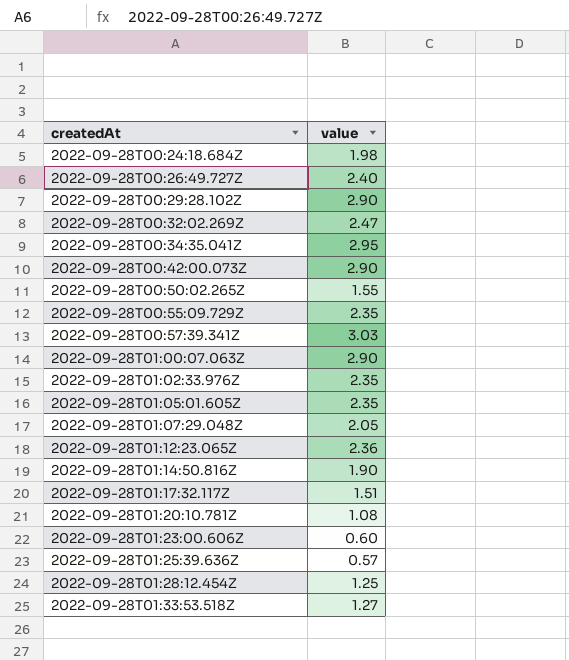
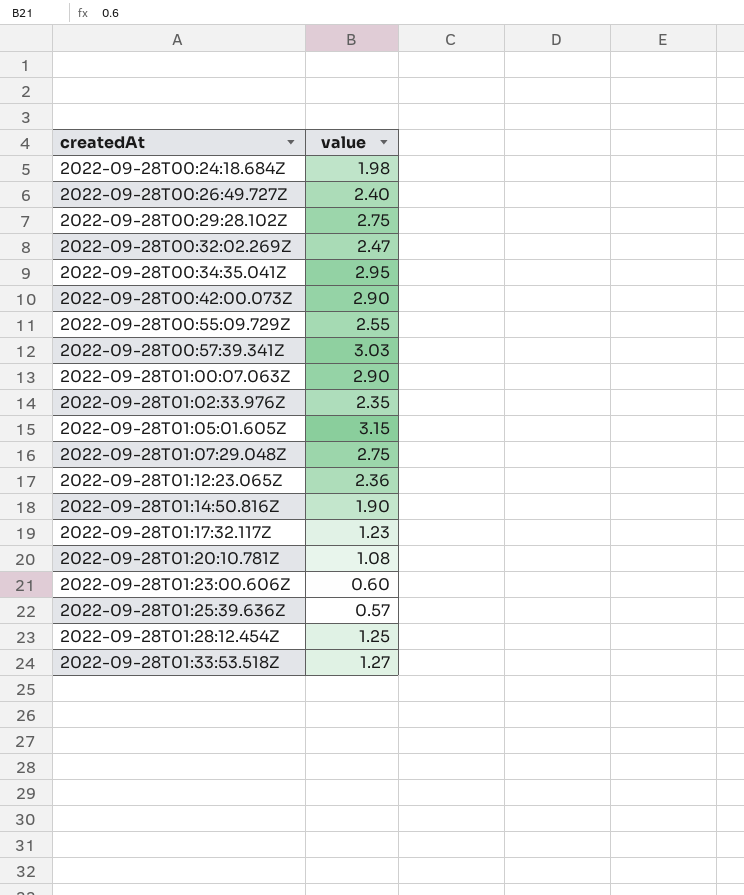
row 2022-09-28T00:50:02.265Z: 1.55 -> none
2022-09-28T00:29:28.102Z | value: 2.90 -> 2.75
2022-09-28T00:55:09.729Z | value: 2.35 -> 2.55
2022-09-28T01:05:01.605Z | value: 2.35 -> 3.15
2022-09-28T01:07:29.048Z | value: 2.05 -> 2.75
2022-09-28T01:17:32.117Z | value: 1.51 -> 1.23

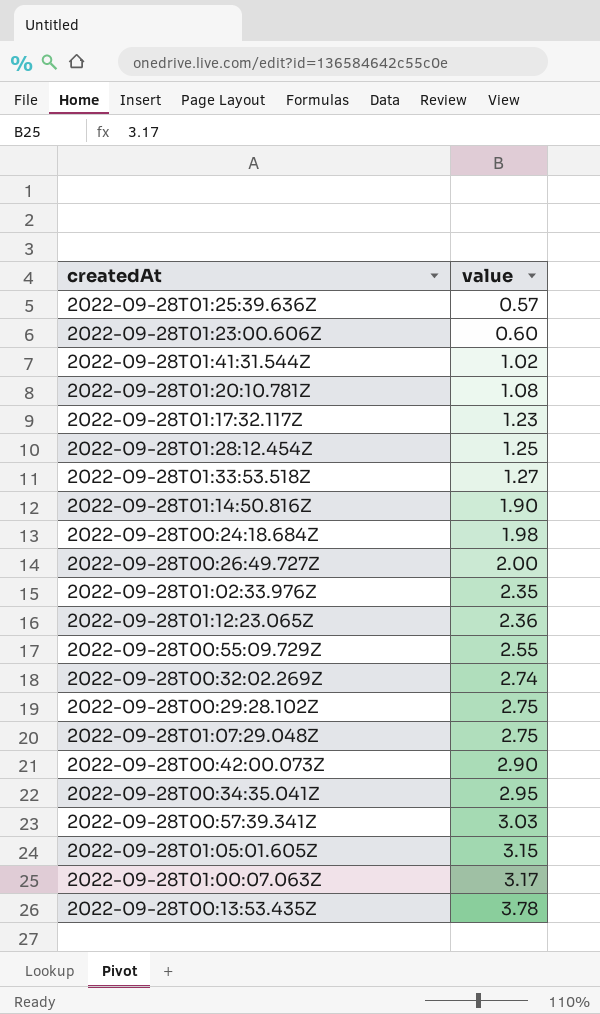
row order: createdAt ascending -> value ascending
row 2022-09-28T01:41:31.544Z: none -> 1.02
2022-09-28T00:26:49.727Z | value: 2.40 -> 2.00
2022-09-28T00:32:02.269Z | value: 2.47 -> 2.74
2022-09-28T01:00:07.063Z | value: 2.90 -> 3.17
row 2022-09-28T00:13:53.435Z: none -> 3.78

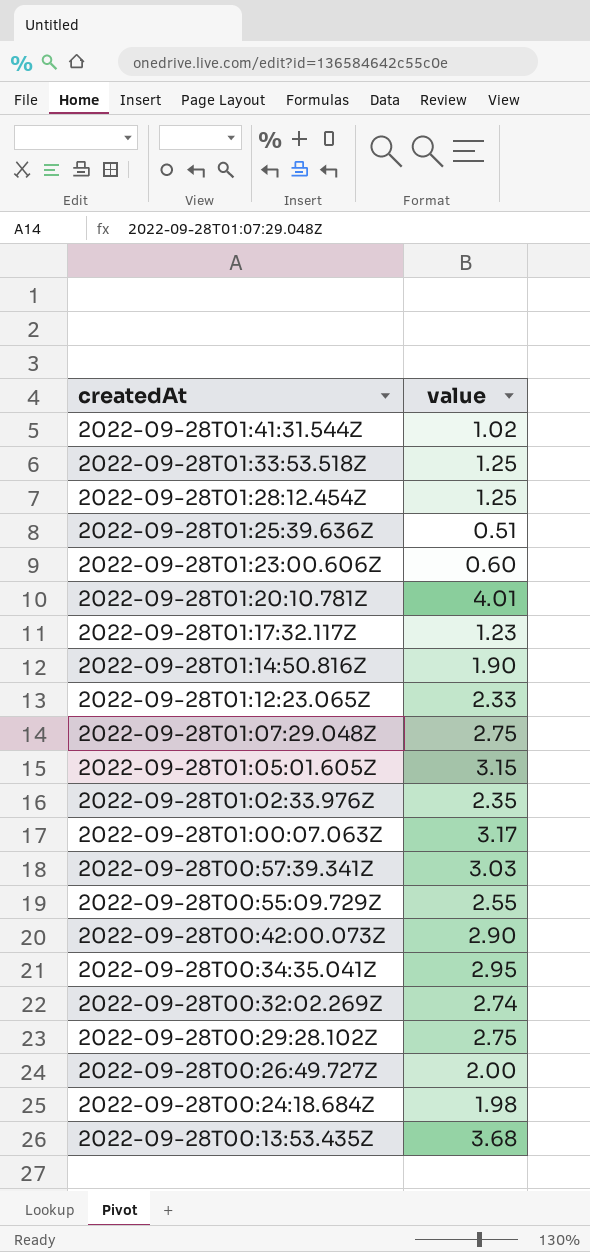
row order: value ascending -> createdAt descending
2022-09-28T01:33:53.518Z | value: 1.27 -> 1.25
2022-09-28T01:25:39.636Z | value: 0.57 -> 0.51
2022-09-28T01:20:10.781Z | value: 1.08 -> 4.01
2022-09-28T01:12:23.065Z | value: 2.36 -> 2.33
2022-09-28T00:13:53.435Z | value: 3.78 -> 3.68

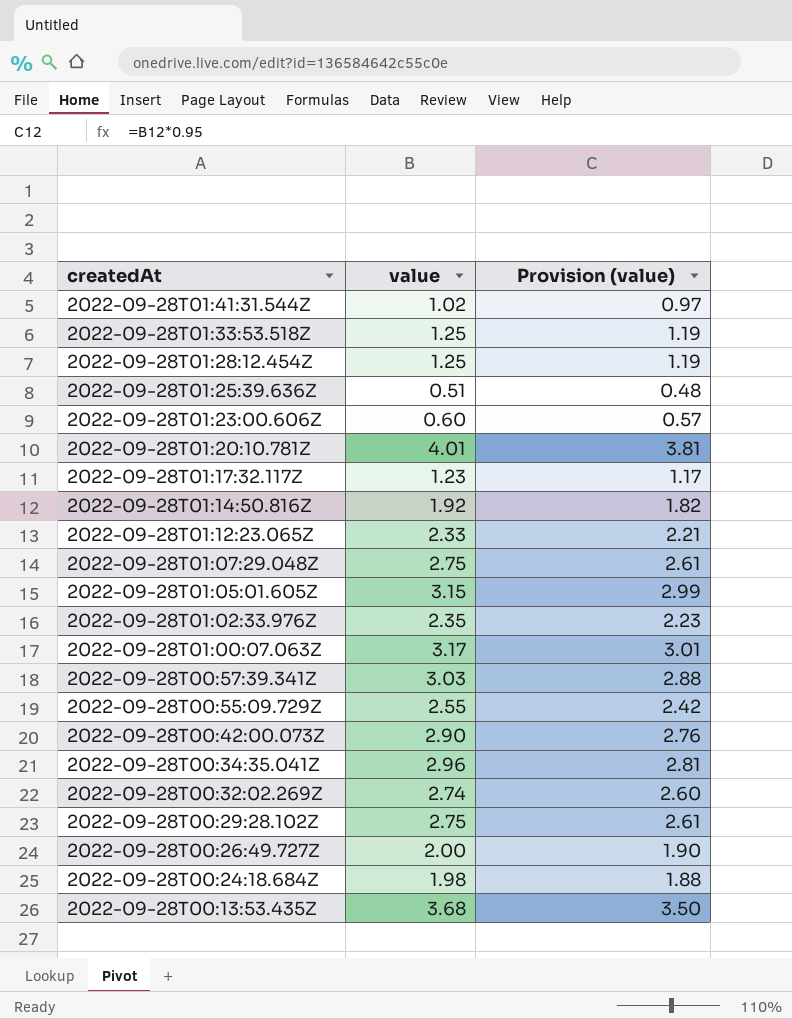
column Provision (value) | formula: none -> [value] * 0.95
2022-09-28T01:14:50.816Z | value: 1.90 -> 1.92
2022-09-28T00:34:35.041Z | value: 2.95 -> 2.96

